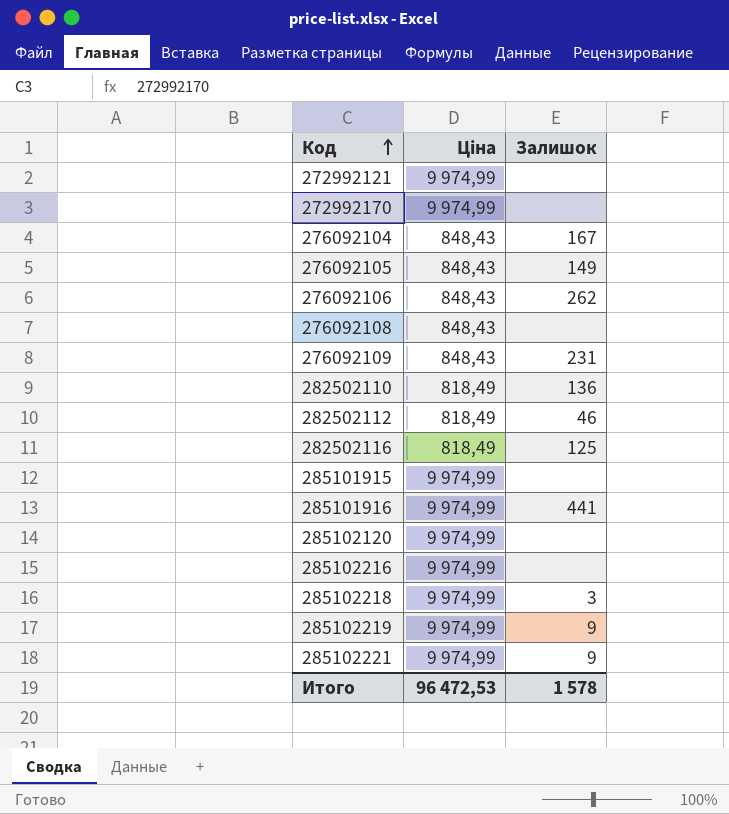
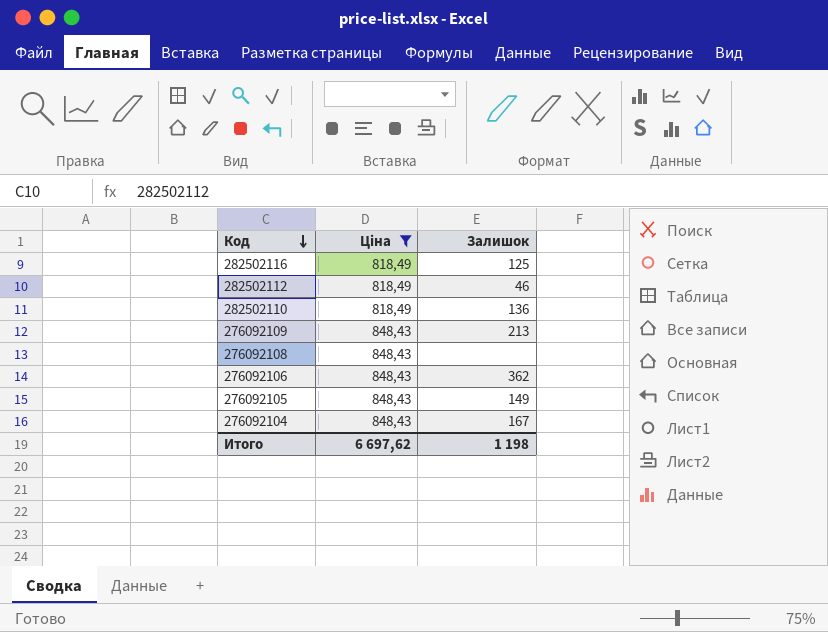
filter: none -> Ціна != 9 974,99
row order: Код ascending -> Код descending
276092109 | Залишок: 231 -> 213
276092106 | Залишок: 262 -> 362
Итого | Ціна: 96 472,53 -> 6 697,62
Итого | Залишок: 1 578 -> 1 198

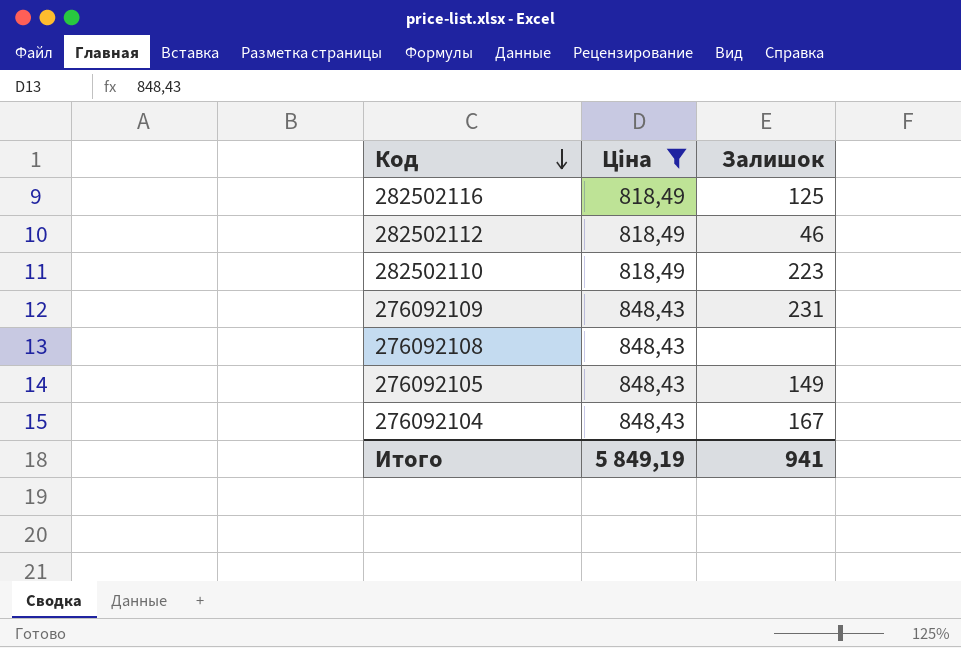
row 276092106: 848,43 | 362 -> none
282502110 | Залишок: 136 -> 223
276092109 | Залишок: 213 -> 231
Итого | Ціна: 6 697,62 -> 5 849,19
Итого | Залишок: 1 198 -> 941

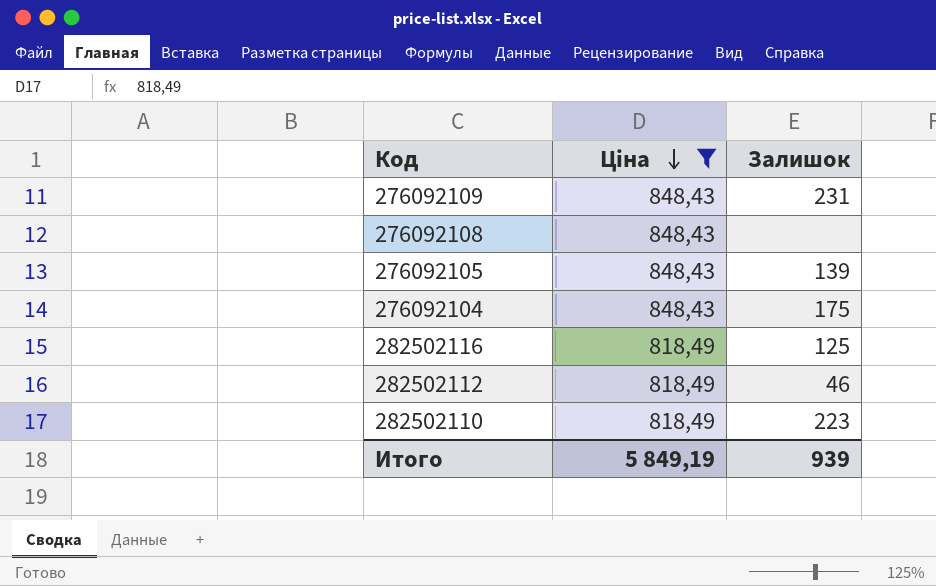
row order: Код descending -> Ціна descending
276092105 | Залишок: 149 -> 139
276092104 | Залишок: 167 -> 175
Итого | Залишок: 941 -> 939

